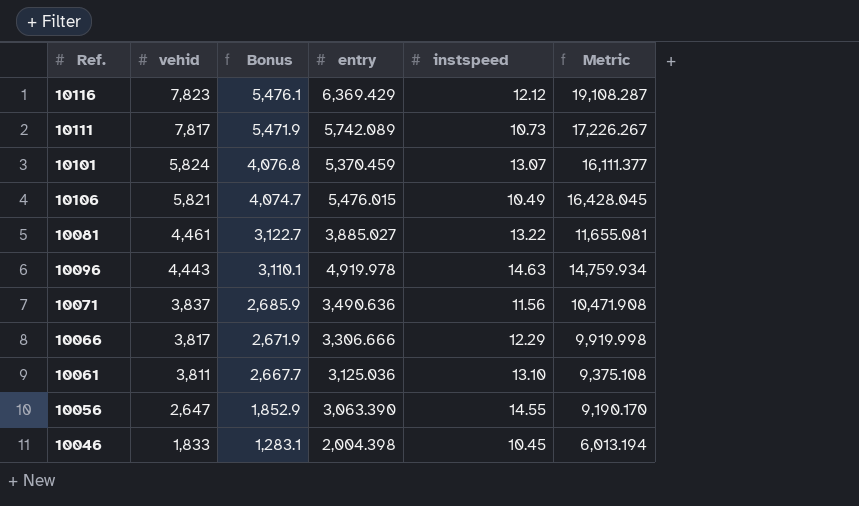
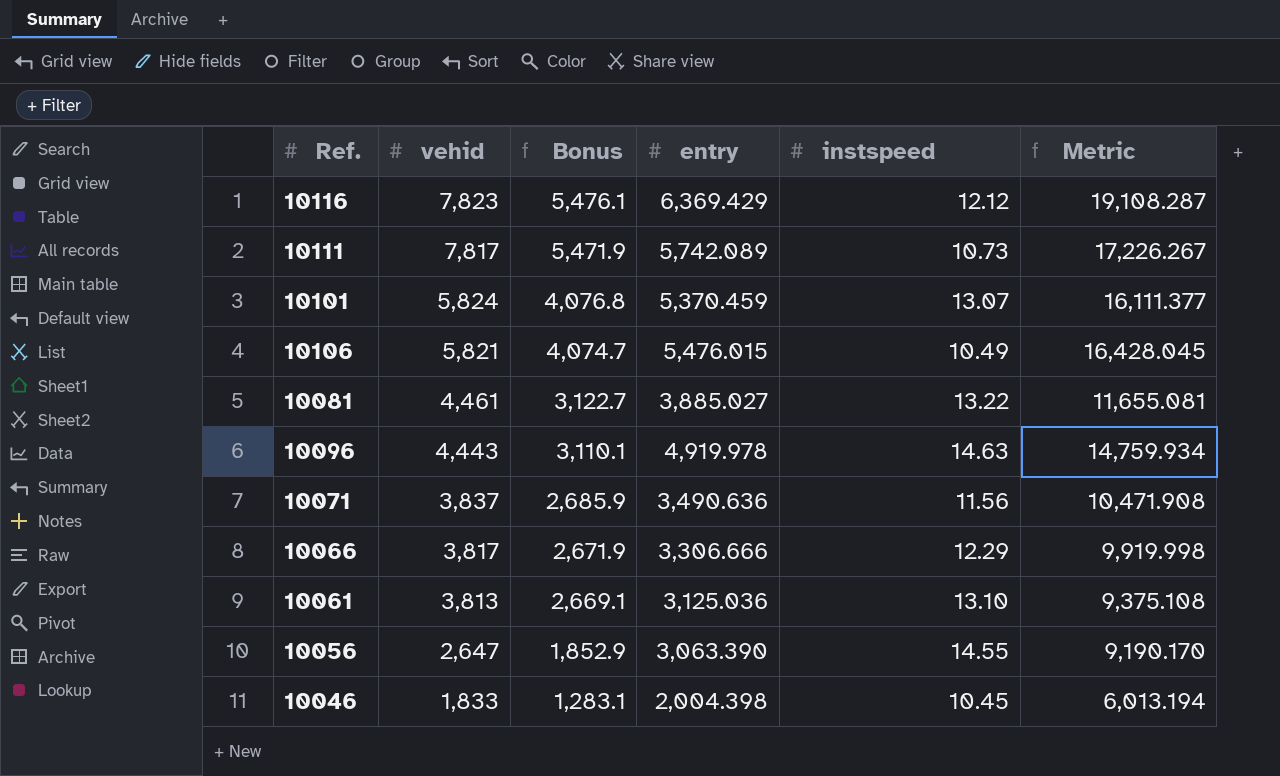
10061 | vehid: 3,811 -> 3,813
10061 | Bonus: 2,667.7 -> 2,669.1

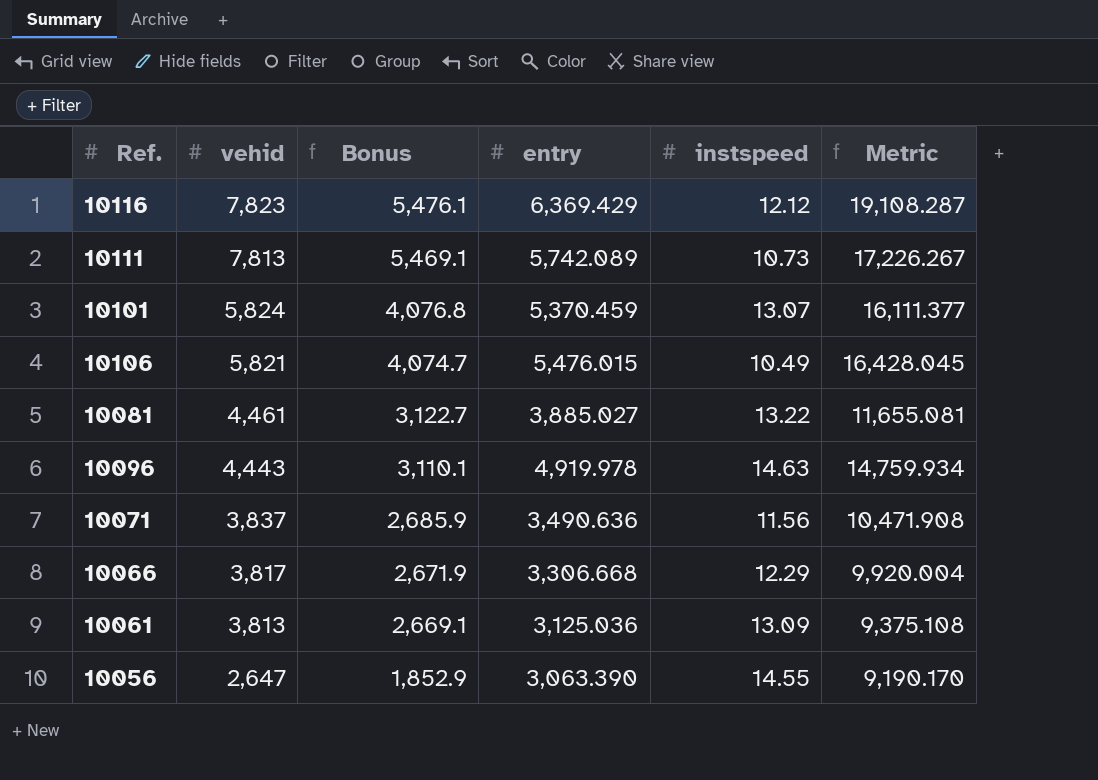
row 10046: 1,833 | 1,283.1 | 2,004.398 | 10.45 | 6,013.194 -> none
10111 | vehid: 7,817 -> 7,813
10111 | Bonus: 5,471.9 -> 5,469.1
10066 | entry: 3,306.666 -> 3,306.668
10066 | Metric: 9,919.998 -> 9,920.004
10061 | instspeed: 13.10 -> 13.09

